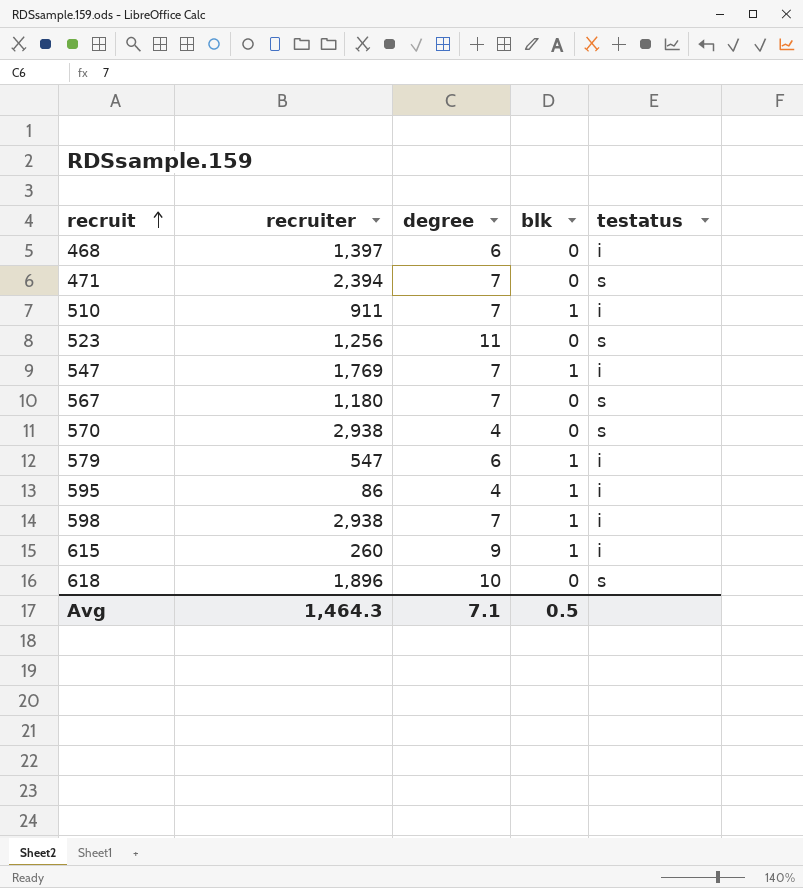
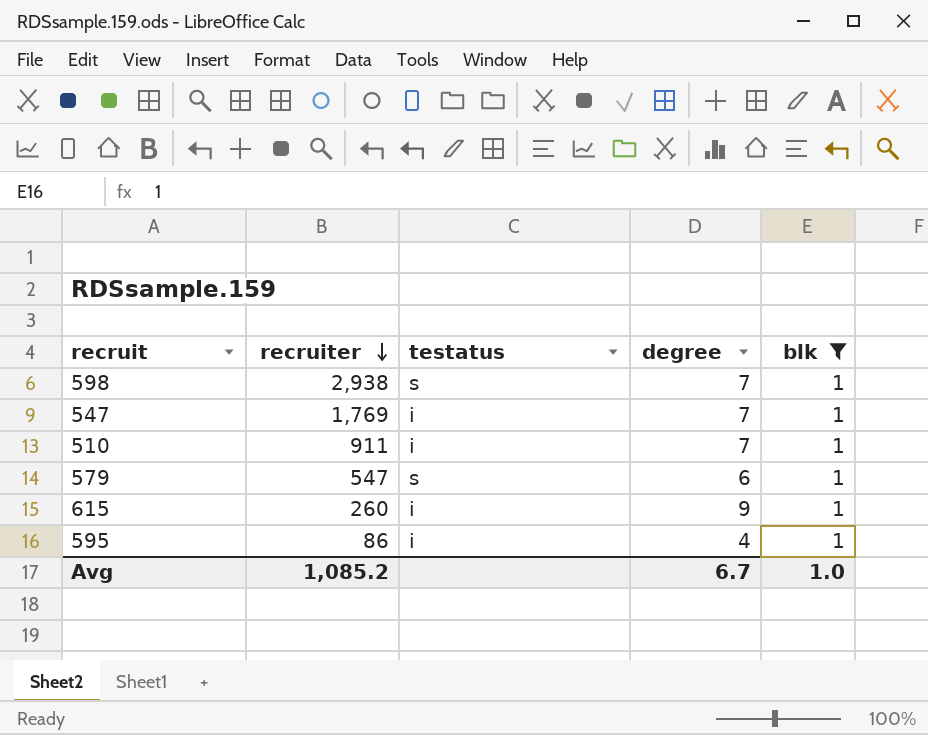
filter: none -> blk = 1
row order: recruit ascending -> recruiter descending
column testatus | position: 5 -> 3
598 | testatus: i -> s
579 | testatus: i -> s
Avg | recruiter: 1,464.3 -> 1,085.2
Avg | degree: 7.1 -> 6.7
Avg | blk: 0.5 -> 1.0

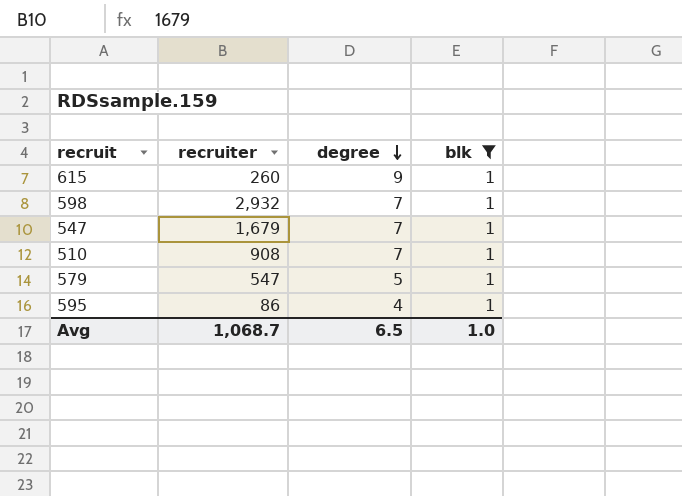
row order: recruiter descending -> degree descending
column testatus | position: 3 -> none
598 | recruiter: 2,938 -> 2,932
547 | recruiter: 1,769 -> 1,679
510 | recruiter: 911 -> 908
579 | degree: 6 -> 5
Avg | recruiter: 1,085.2 -> 1,068.7
Avg | degree: 6.7 -> 6.5

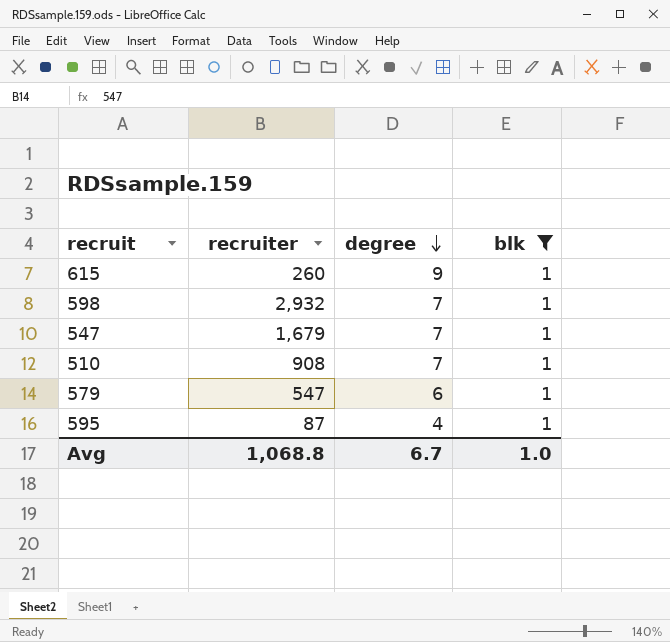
579 | degree: 5 -> 6
595 | recruiter: 86 -> 87
Avg | recruiter: 1,068.7 -> 1,068.8
Avg | degree: 6.5 -> 6.7

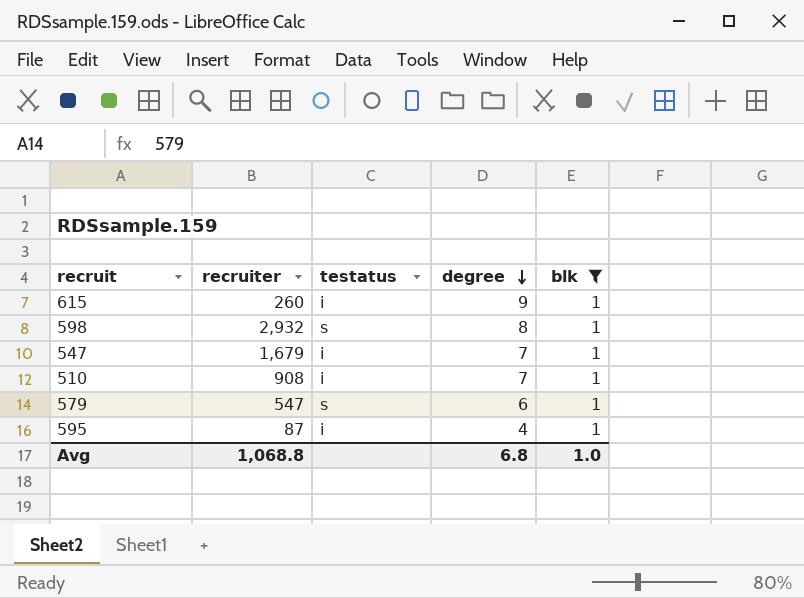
column testatus | position: none -> 3
598 | degree: 7 -> 8
Avg | degree: 6.7 -> 6.8

